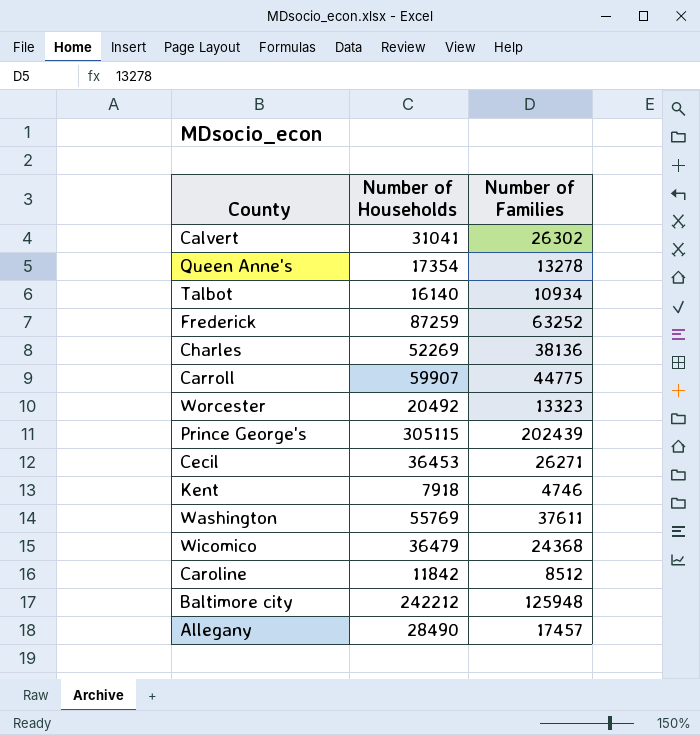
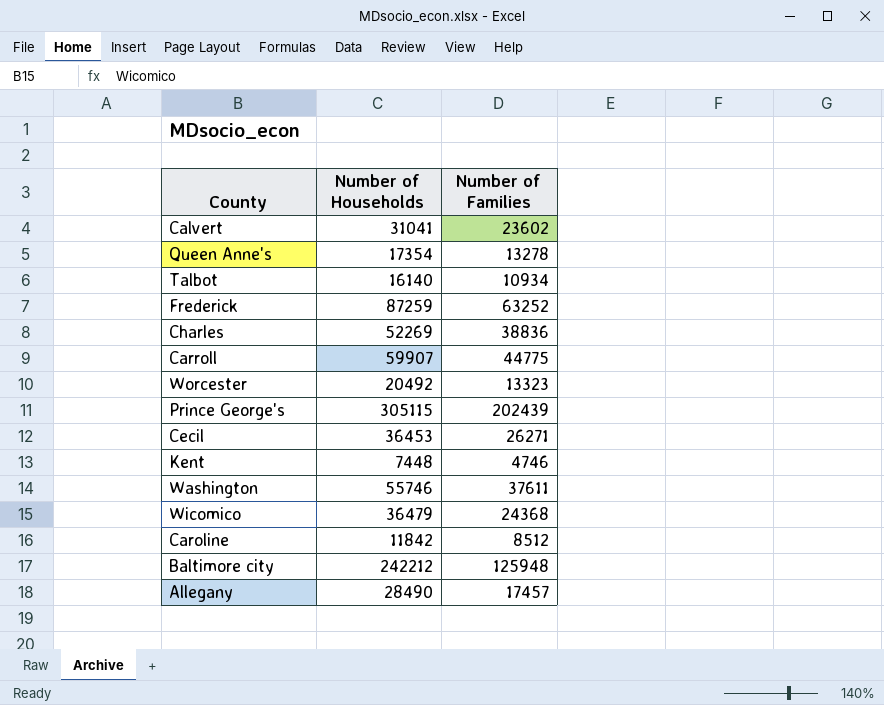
Calvert | Number of Families: 26302 -> 23602
Charles | Number of Families: 38136 -> 38836
Kent | Number of Households: 7918 -> 7448
Washington | Number of Households: 55769 -> 55746

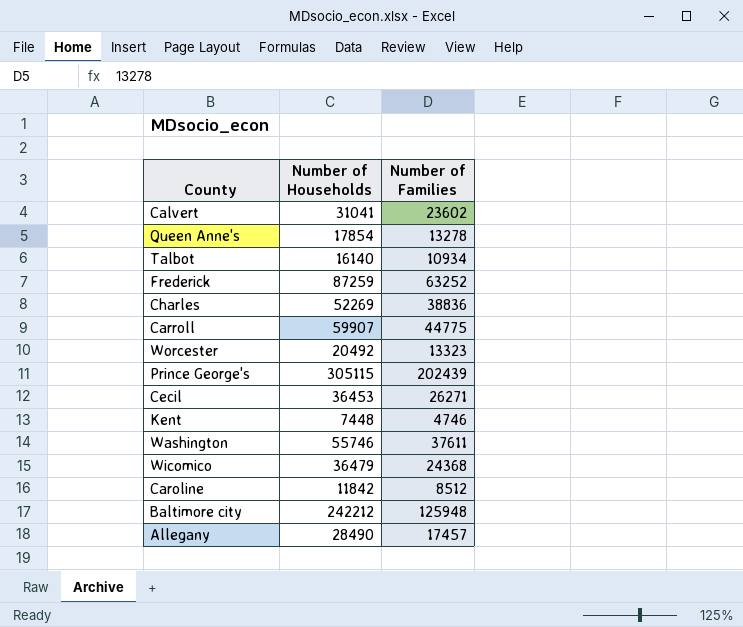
Queen Anne's | Number of Households: 17354 -> 17854

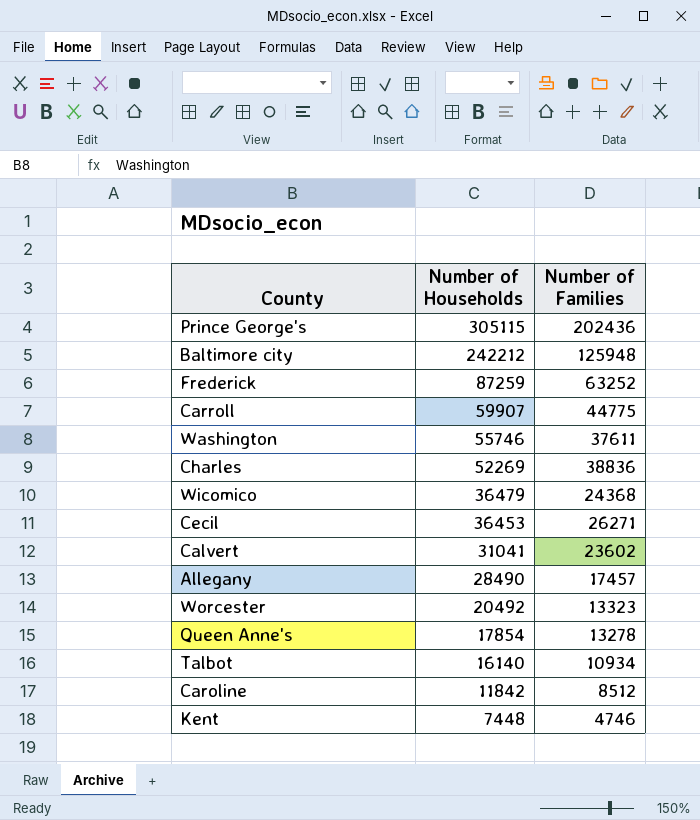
row order: none -> Number of Households descending
Prince George's | Number of Families: 202439 -> 202436

